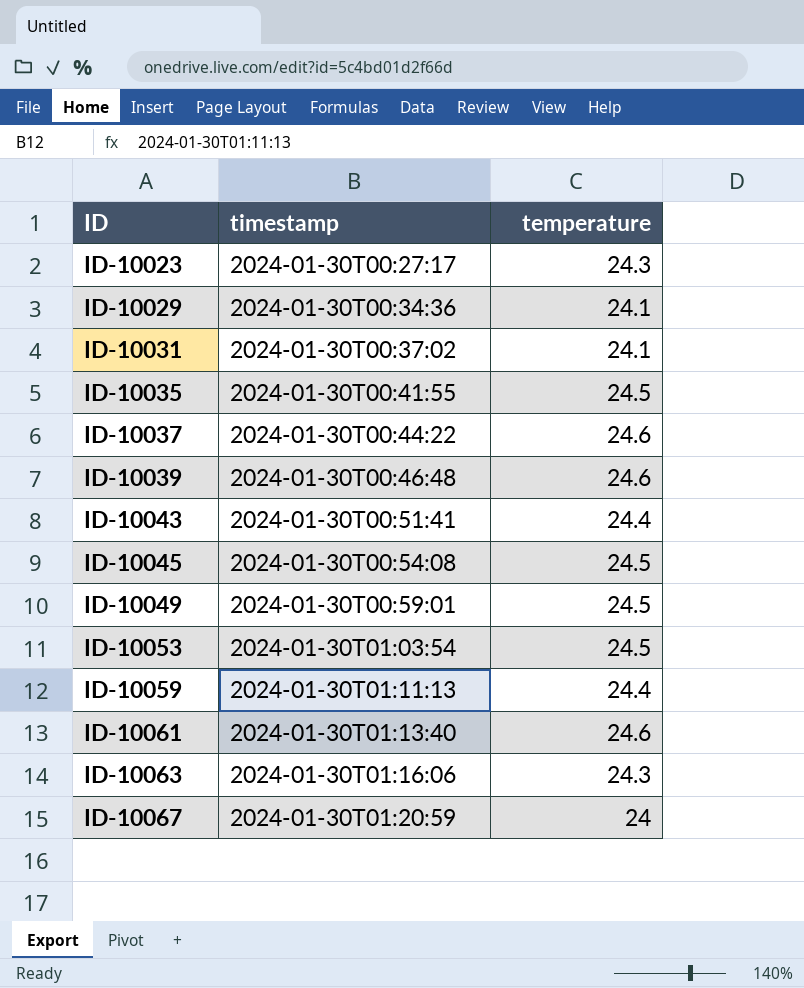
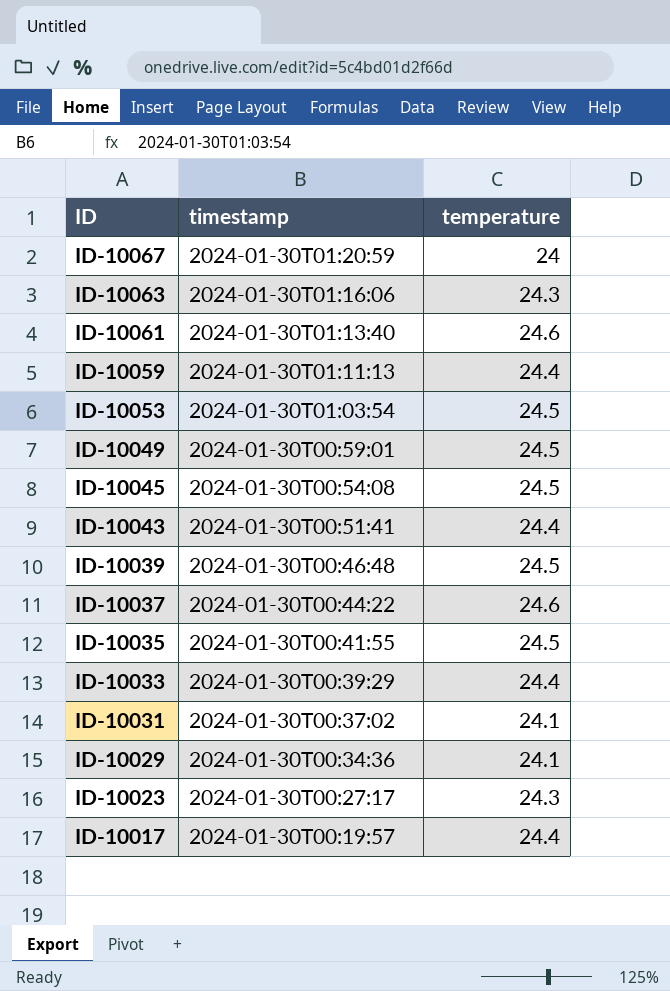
row order: ID ascending -> ID descending
ID-10039 | temperature: 24.6 -> 24.5
row ID-10033: none -> 2024-01-30T00:39:29 | 24.4
row ID-10017: none -> 2024-01-30T00:19:57 | 24.4

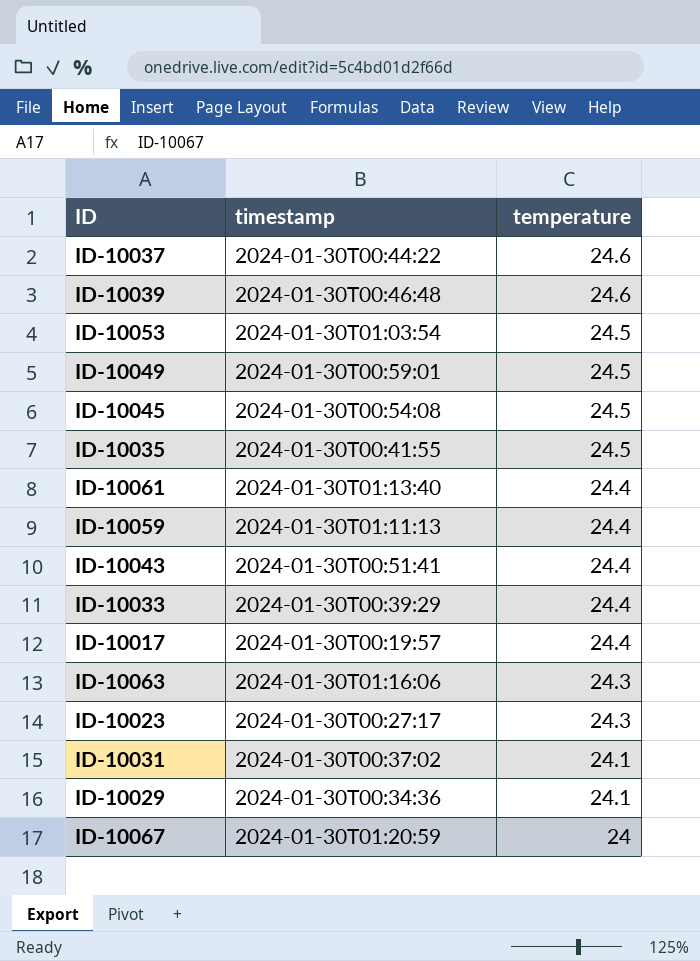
row order: ID descending -> temperature descending
ID-10039 | temperature: 24.5 -> 24.6
ID-10061 | temperature: 24.6 -> 24.4

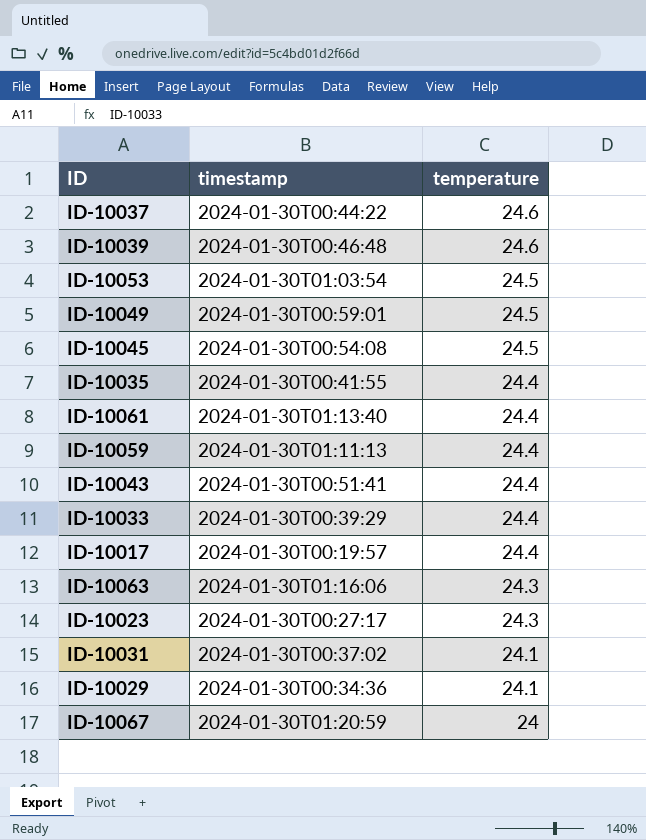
ID-10035 | temperature: 24.5 -> 24.4

